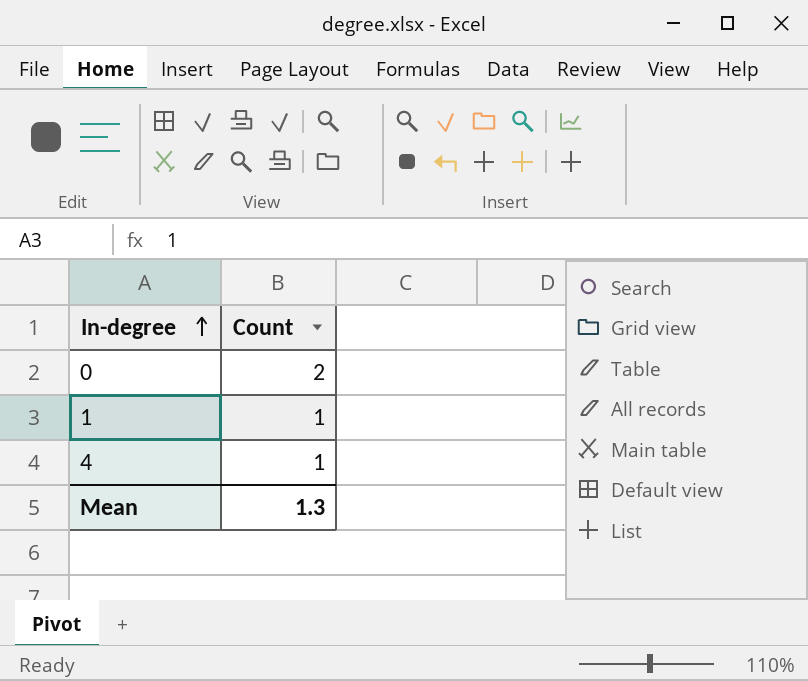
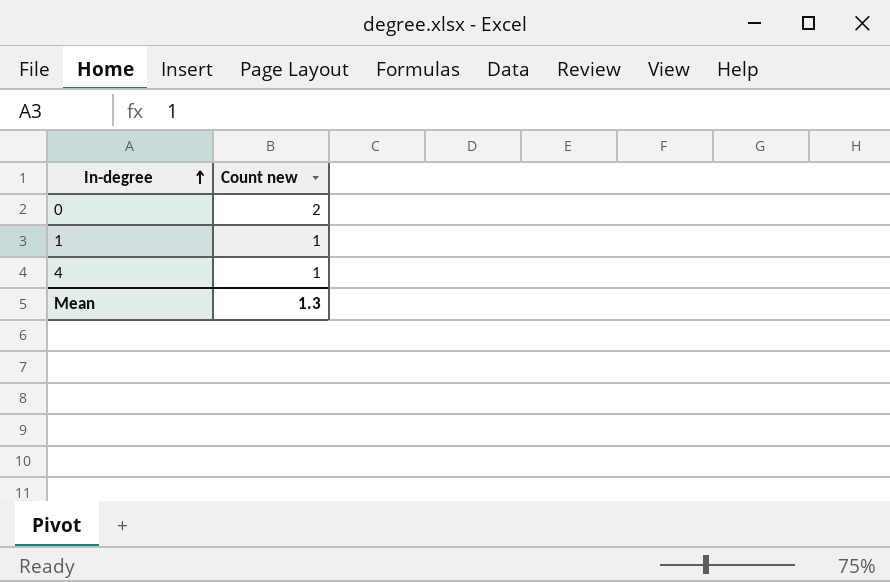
column name: Count -> Count new

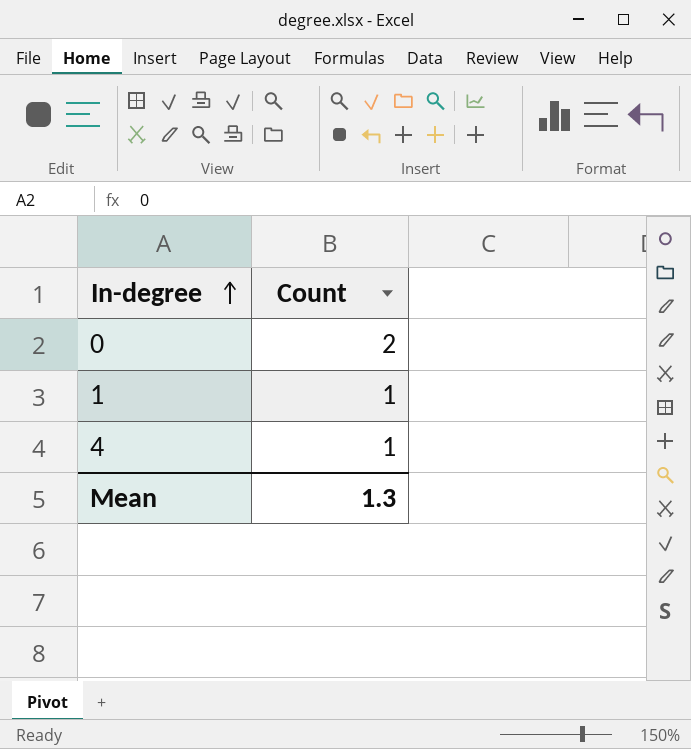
column name: Count new -> Count

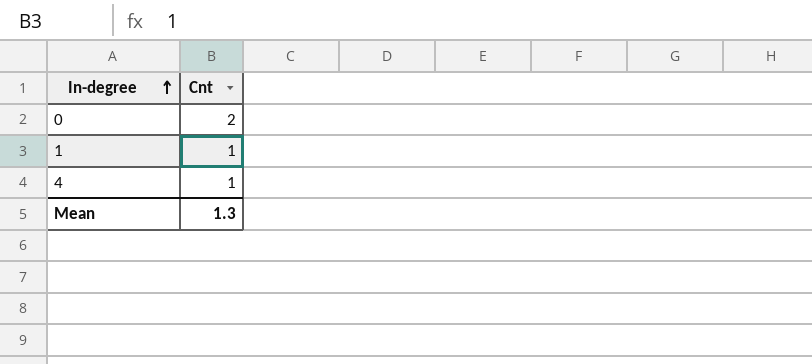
column name: Count -> Cnt

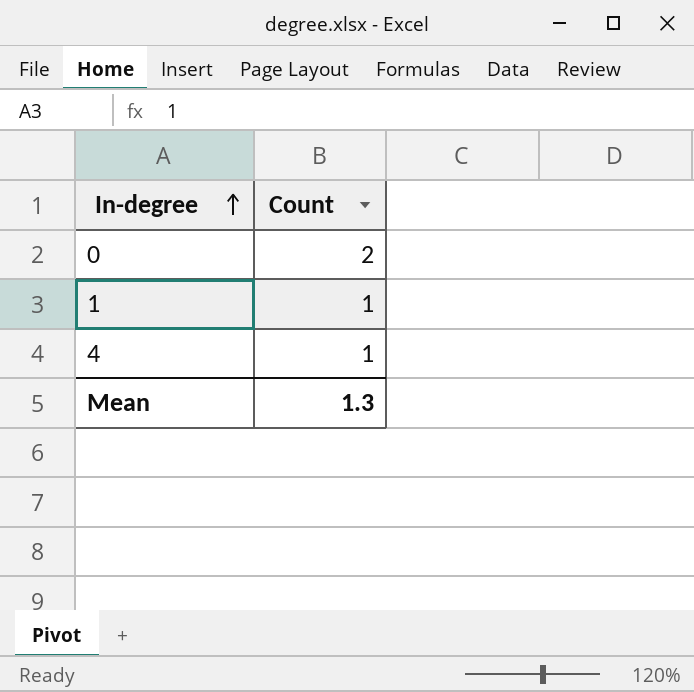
column name: Cnt -> Count

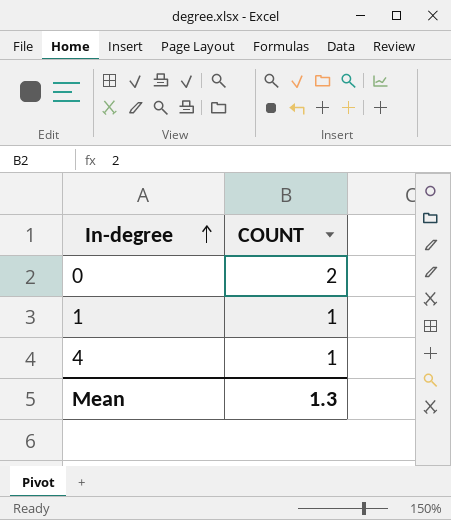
column name: Count -> COUNT

